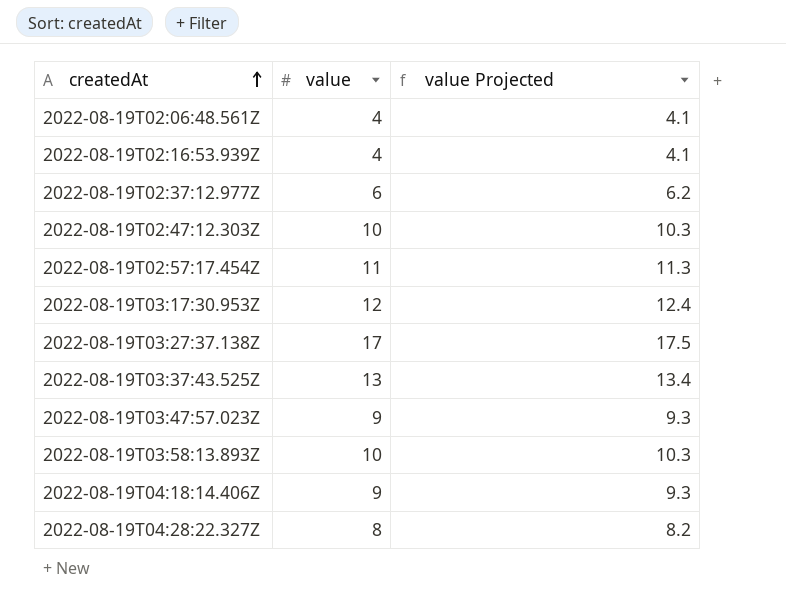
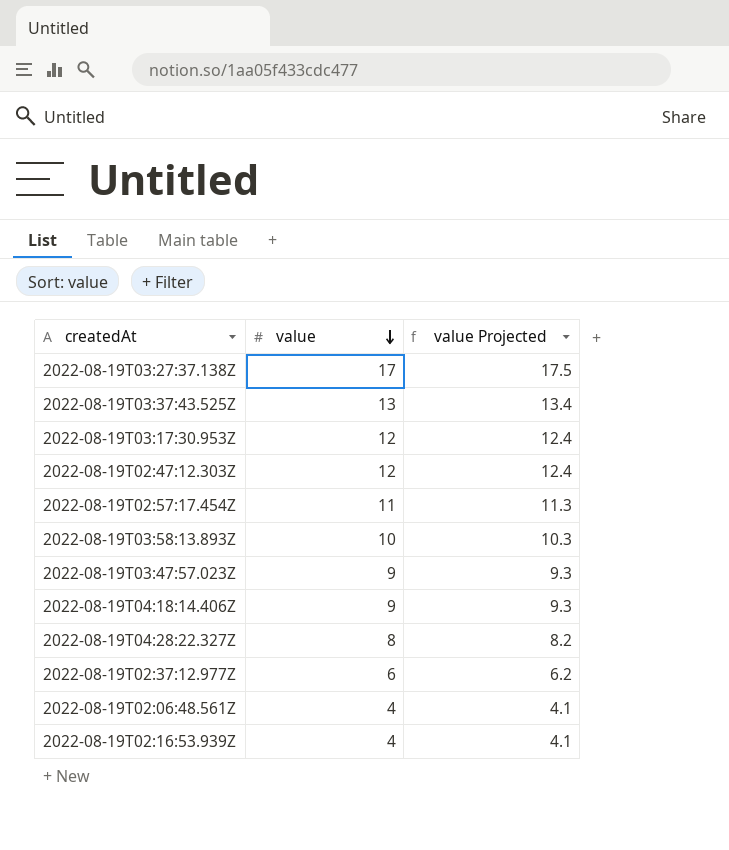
row order: createdAt ascending -> value descending
2022-08-19T02:47:12.303Z | value: 10 -> 12
2022-08-19T02:47:12.303Z | value Projected: 10.3 -> 12.4

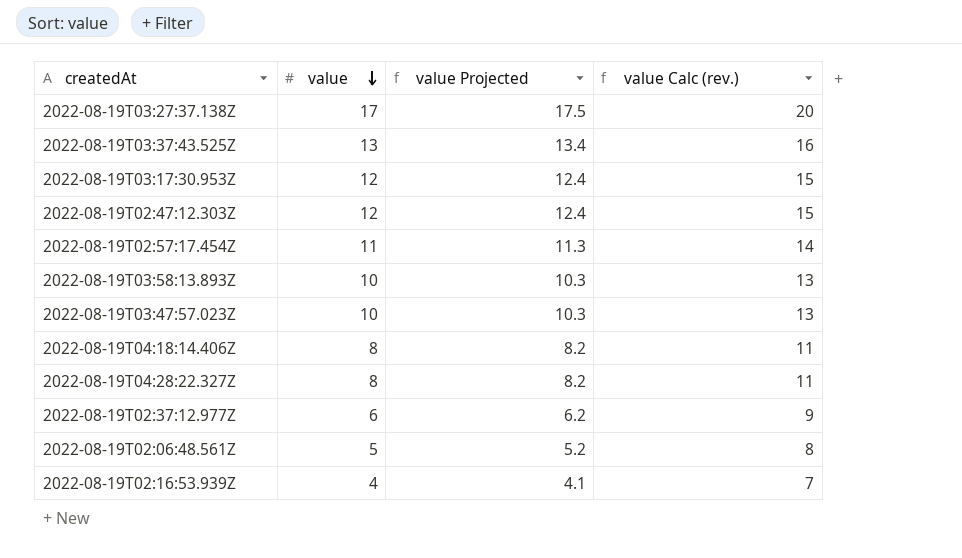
column value Calc (rev.) | formula: none -> [value] + 3
2022-08-19T03:47:57.023Z | value: 9 -> 10
2022-08-19T03:47:57.023Z | value Projected: 9.3 -> 10.3
2022-08-19T04:18:14.406Z | value: 9 -> 8
2022-08-19T04:18:14.406Z | value Projected: 9.3 -> 8.2
2022-08-19T02:06:48.561Z | value: 4 -> 5
2022-08-19T02:06:48.561Z | value Projected: 4.1 -> 5.2

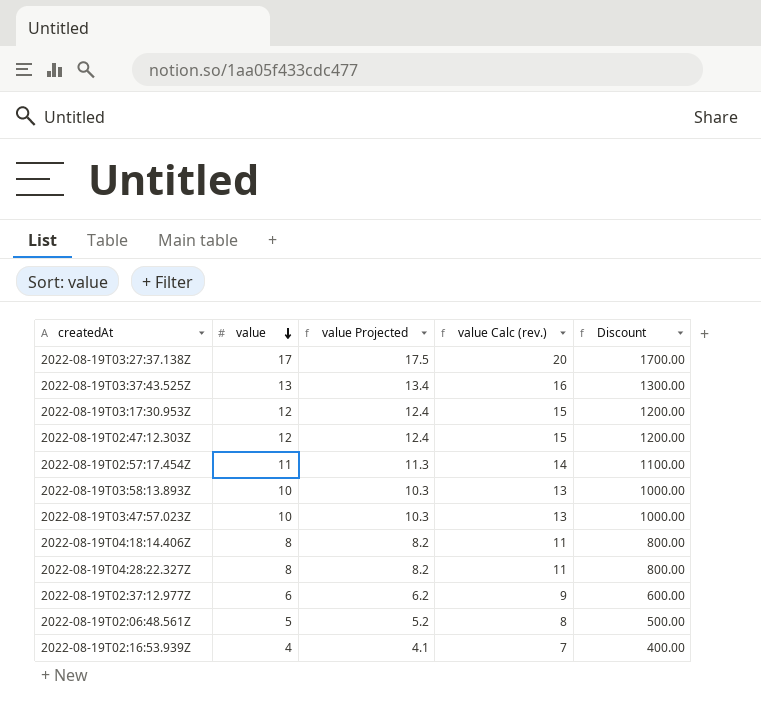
column Discount | formula: none -> [value] * 100

